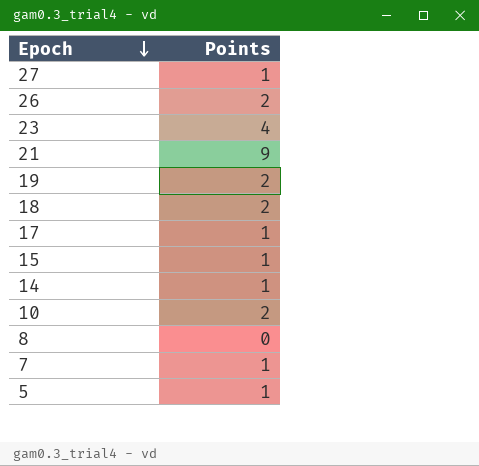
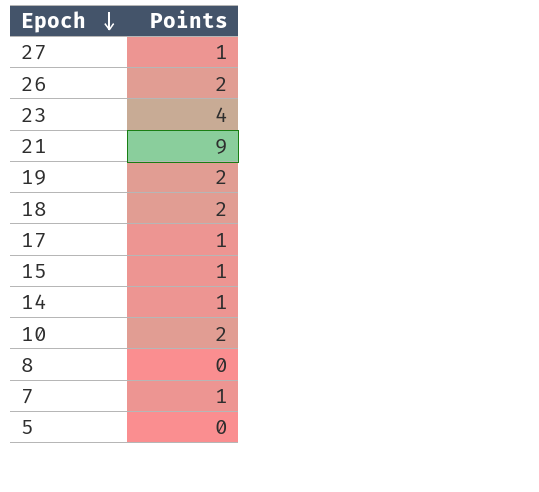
5 | Points: 1 -> 0

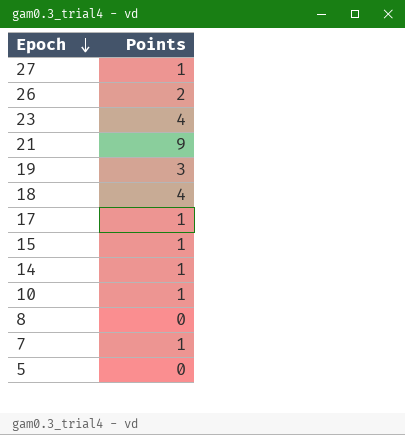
19 | Points: 2 -> 3
18 | Points: 2 -> 4
10 | Points: 2 -> 1

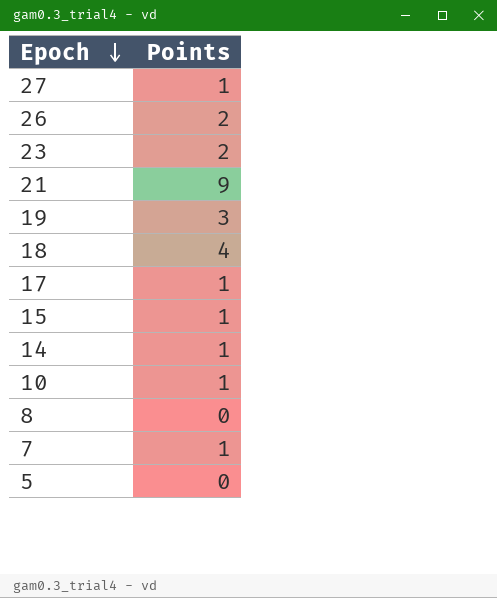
23 | Points: 4 -> 2

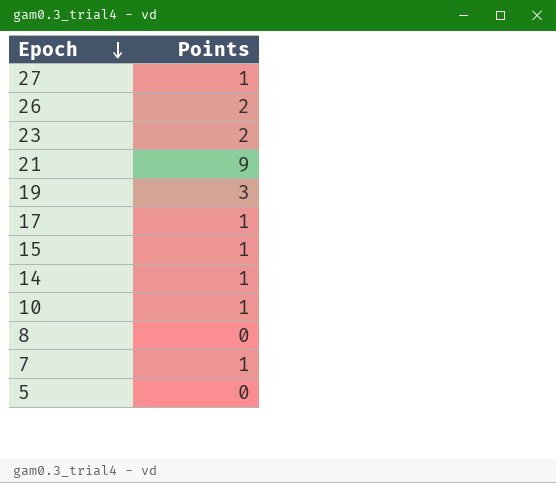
row 18: 4 -> none

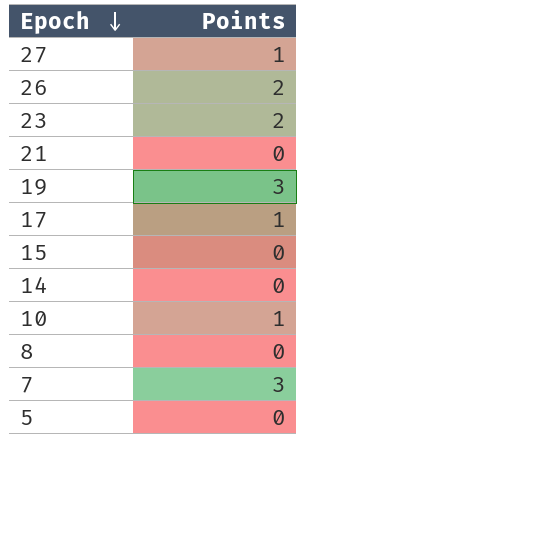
21 | Points: 9 -> 0
15 | Points: 1 -> 0
14 | Points: 1 -> 0
7 | Points: 1 -> 3

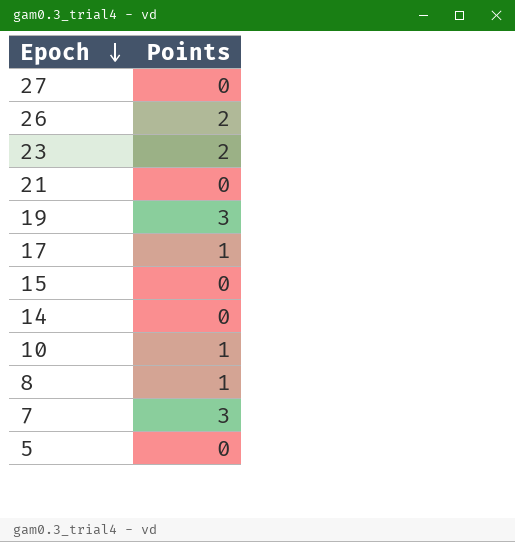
27 | Points: 1 -> 0
8 | Points: 0 -> 1

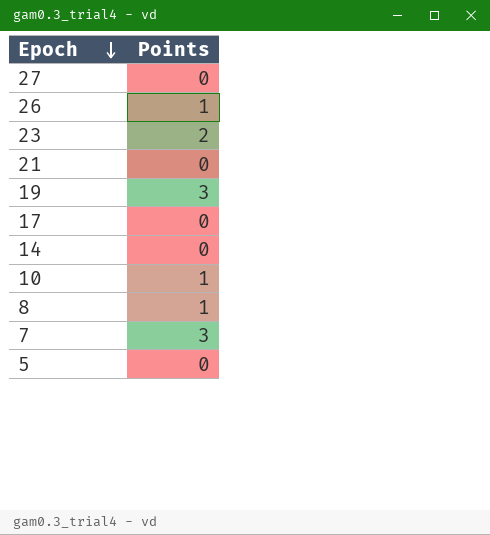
row 15: 0 -> none
26 | Points: 2 -> 1
17 | Points: 1 -> 0

